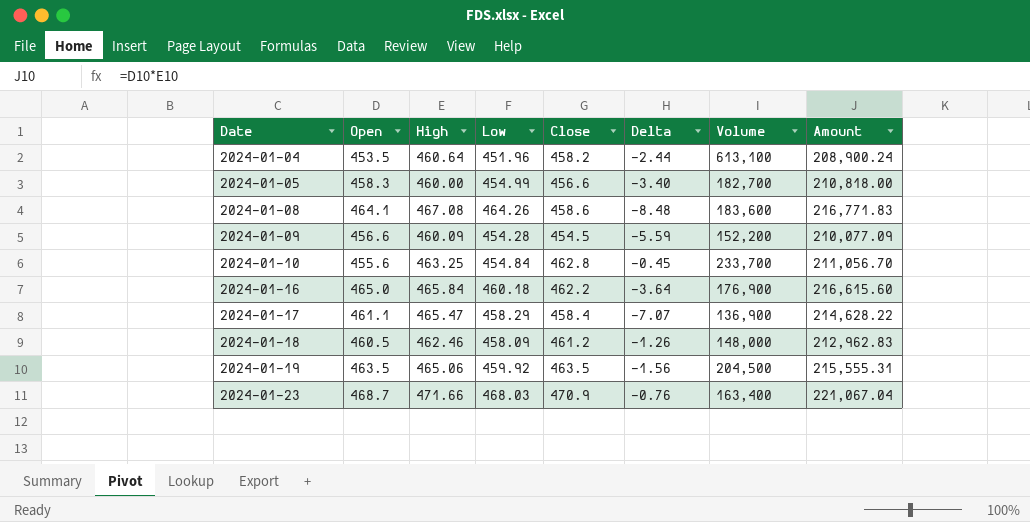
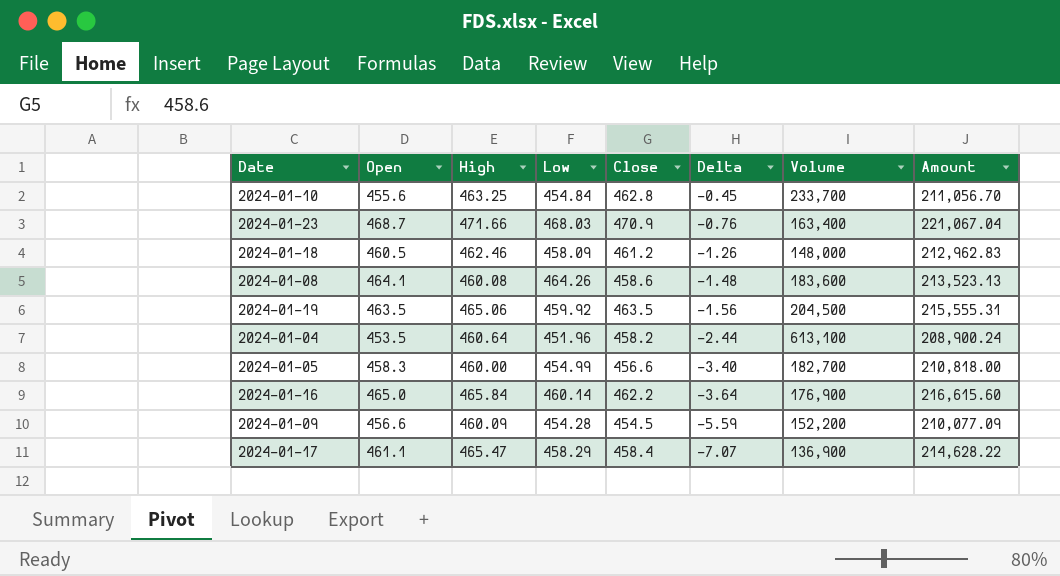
row order: Date ascending -> Delta descending
2024-01-08 | High: 467.08 -> 460.08
2024-01-08 | Delta: -8.48 -> -1.48
2024-01-08 | Amount: 216,771.83 -> 213,523.13
2024-01-16 | Low: 460.18 -> 460.14

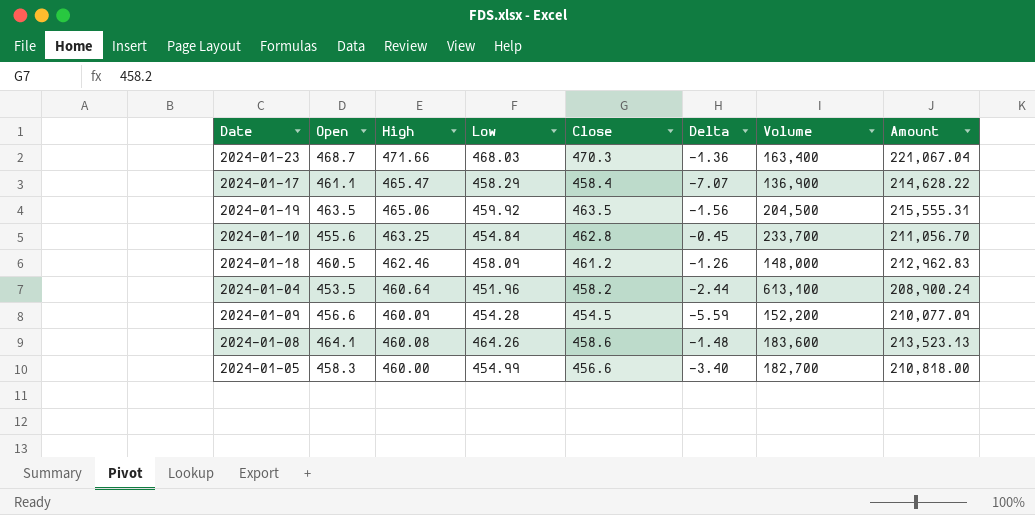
row order: Delta descending -> High descending
row 2024-01-16: 465.0 | 465.84 | 460.14 | 462.2 | -3.64 | 176,900 | 216,615.60 -> none
2024-01-23 | Close: 470.9 -> 470.3
2024-01-23 | Delta: -0.76 -> -1.36

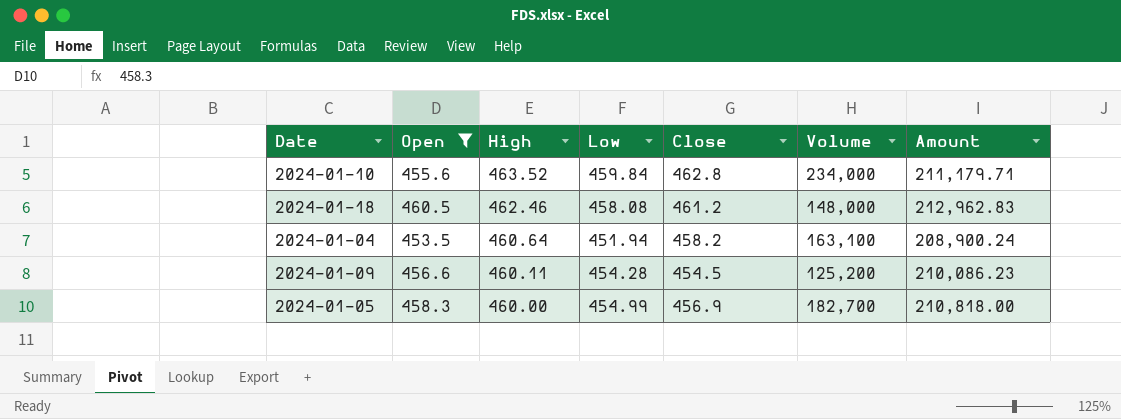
filter: none -> Open <= 460.5
column Delta | formula: [Close] - [High] -> none
2024-01-10 | High: 463.25 -> 463.52
2024-01-10 | Low: 454.84 -> 459.84
2024-01-10 | Volume: 233,700 -> 234,000
2024-01-10 | Amount: 211,056.70 -> 211,179.71
2024-01-18 | Low: 458.09 -> 458.08
2024-01-04 | Low: 451.96 -> 451.94
2024-01-04 | Volume: 613,100 -> 163,100
2024-01-09 | High: 460.09 -> 460.11
2024-01-09 | Volume: 152,200 -> 125,200
2024-01-09 | Amount: 210,077.09 -> 210,086.23
2024-01-05 | Close: 456.6 -> 456.9

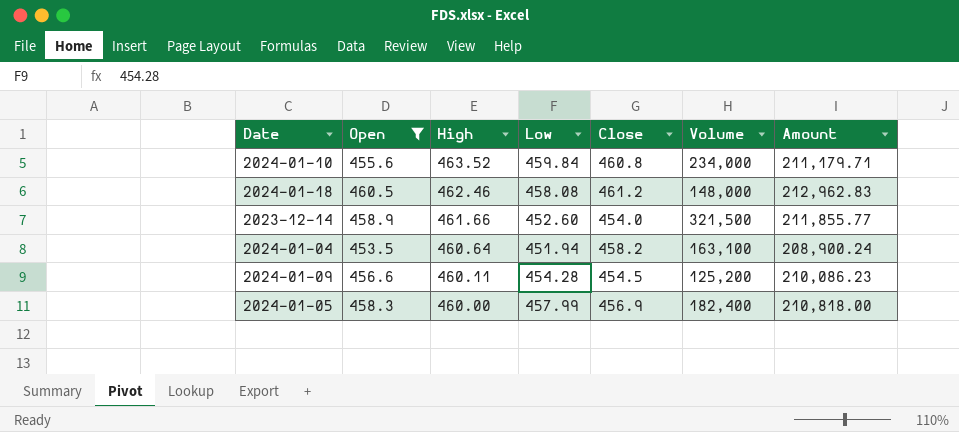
2024-01-10 | Close: 462.8 -> 460.8
row 2023-12-14: none -> 458.9 | 461.66 | 452.60 | 454.0 | 321,500 | 211,855.77
2024-01-05 | Low: 454.99 -> 457.99
2024-01-05 | Volume: 182,700 -> 182,400

